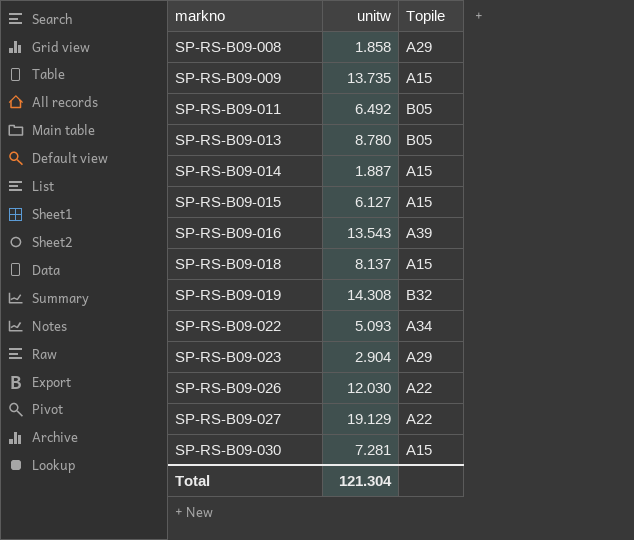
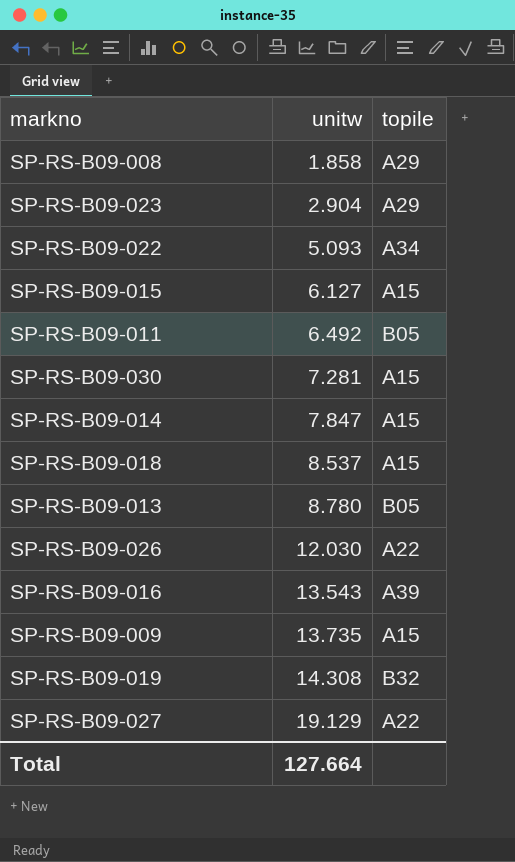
row order: markno ascending -> unitw ascending
column name: Topile -> topile
SP-RS-B09-014 | unitw: 1.887 -> 7.847
SP-RS-B09-018 | unitw: 8.137 -> 8.537
Total | unitw: 121.304 -> 127.664

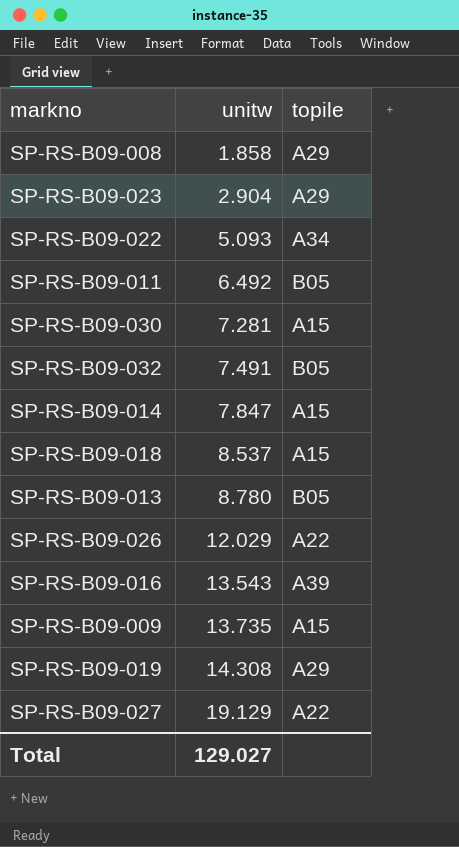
row SP-RS-B09-015: 6.127 | A15 -> none
row SP-RS-B09-032: none -> 7.491 | B05
SP-RS-B09-026 | unitw: 12.030 -> 12.029
SP-RS-B09-019 | topile: B32 -> A29
Total | unitw: 127.664 -> 129.027

